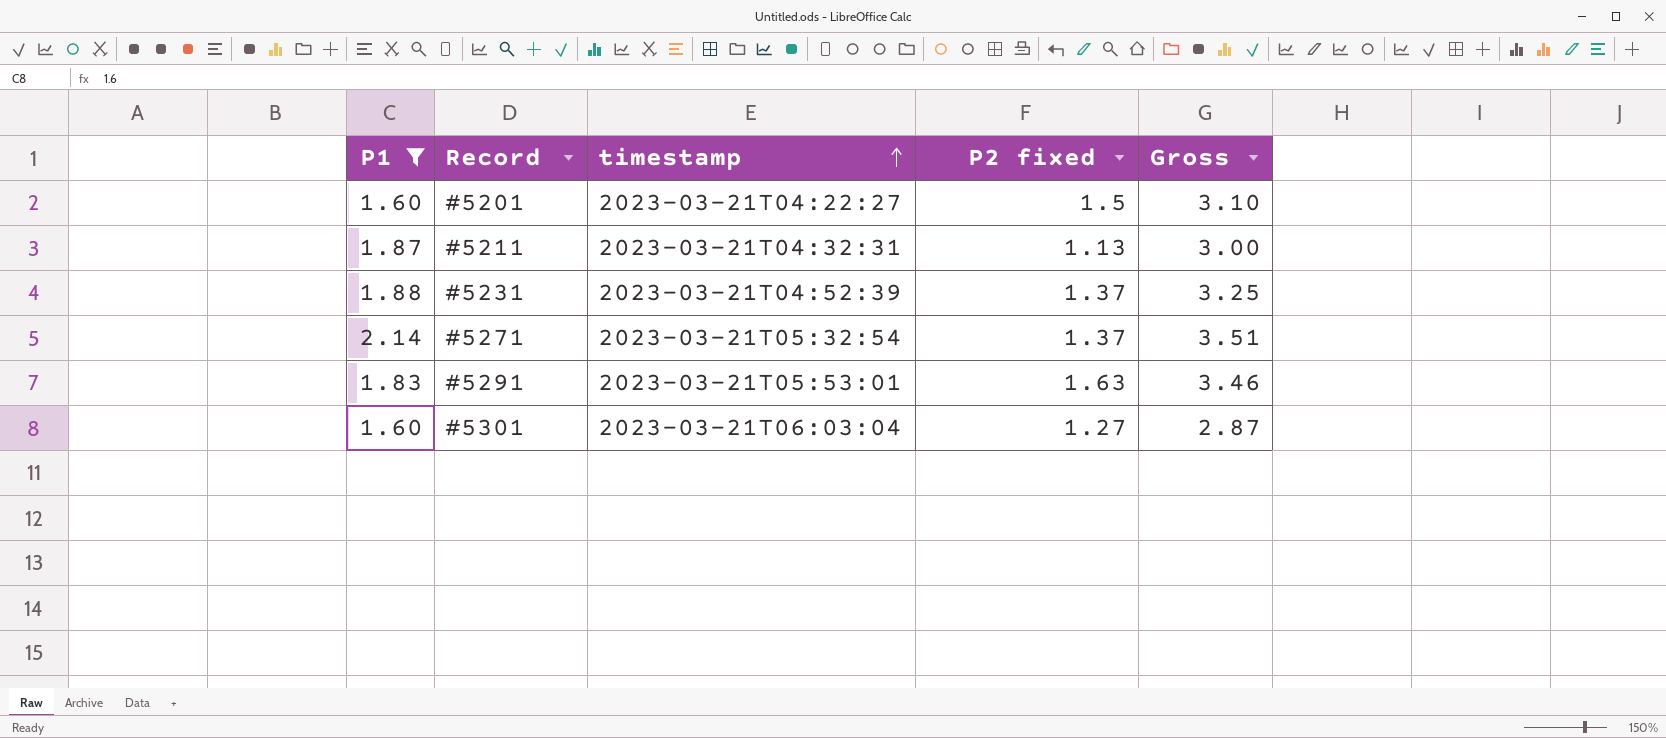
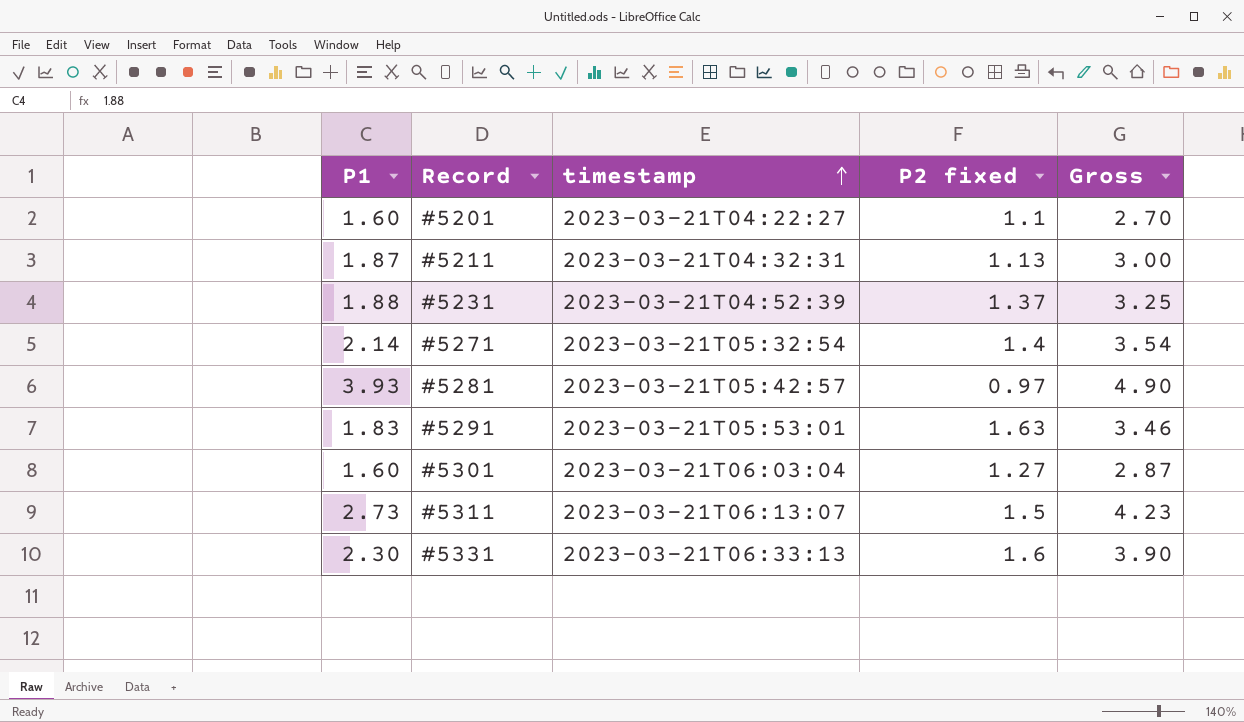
filter: P1 <= 2.14 -> none
#5201 | P2 fixed: 1.5 -> 1.1
#5201 | Gross: 3.10 -> 2.70
#5271 | P2 fixed: 1.37 -> 1.4
#5271 | Gross: 3.51 -> 3.54

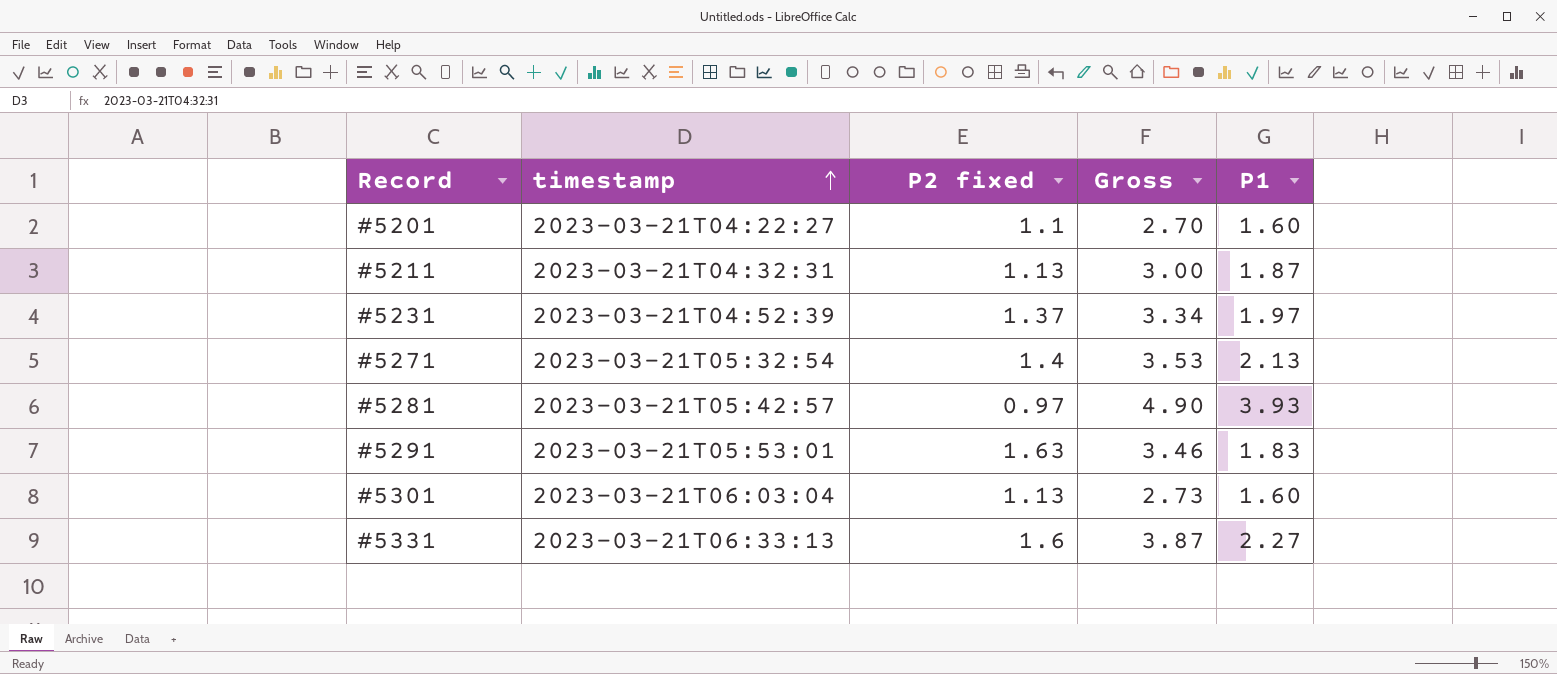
column P1 | position: 1 -> 5
row #5311: 2.73 | 2023-03-21T06:13:07 | 1.5 | 4.23 -> none
#5231 | Gross: 3.25 -> 3.34
#5231 | P1: 1.88 -> 1.97
#5271 | Gross: 3.54 -> 3.53
#5271 | P1: 2.14 -> 2.13
#5301 | P2 fixed: 1.27 -> 1.13
#5301 | Gross: 2.87 -> 2.73
#5331 | Gross: 3.90 -> 3.87
#5331 | P1: 2.30 -> 2.27

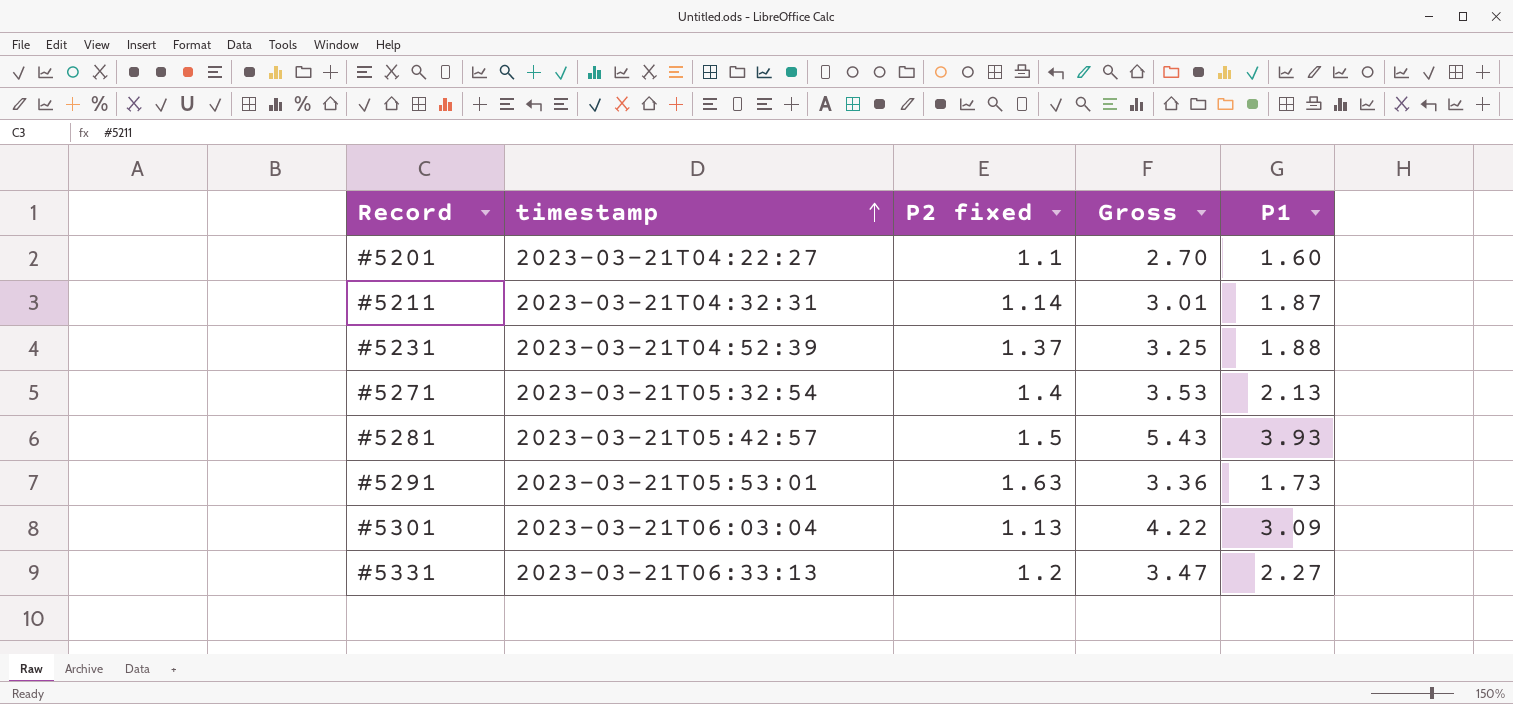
#5211 | P2 fixed: 1.13 -> 1.14
#5211 | Gross: 3.00 -> 3.01
#5231 | Gross: 3.34 -> 3.25
#5231 | P1: 1.97 -> 1.88
#5281 | P2 fixed: 0.97 -> 1.5
#5281 | Gross: 4.90 -> 5.43
#5291 | Gross: 3.46 -> 3.36
#5291 | P1: 1.83 -> 1.73
#5301 | Gross: 2.73 -> 4.22
#5301 | P1: 1.60 -> 3.09
#5331 | P2 fixed: 1.6 -> 1.2
#5331 | Gross: 3.87 -> 3.47

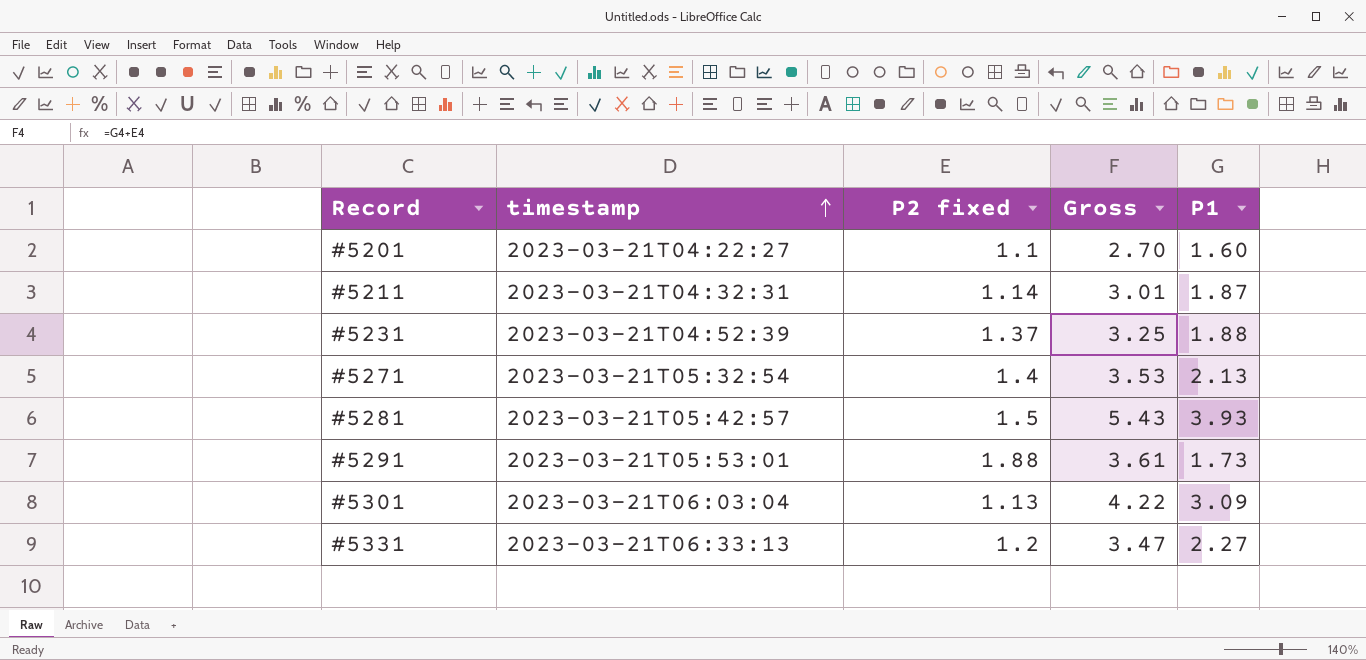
#5291 | P2 fixed: 1.63 -> 1.88
#5291 | Gross: 3.36 -> 3.61

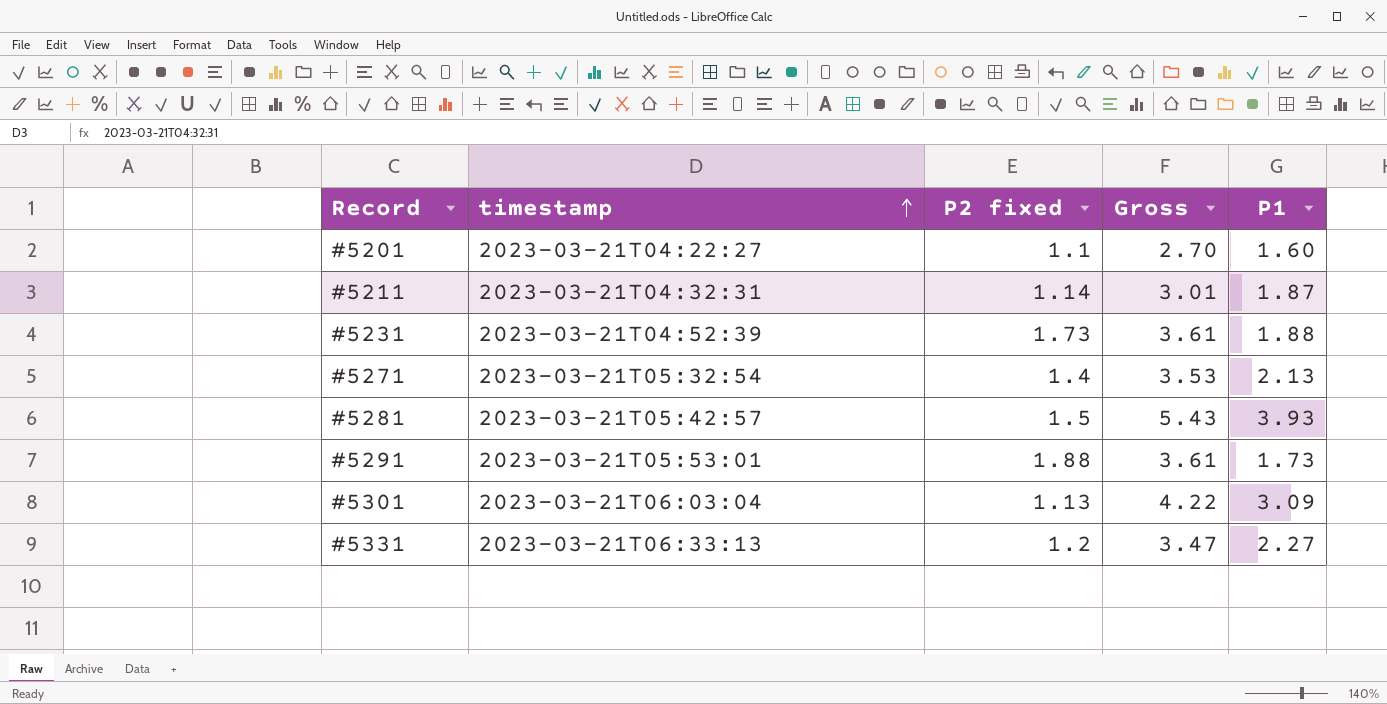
#5231 | P2 fixed: 1.37 -> 1.73
#5231 | Gross: 3.25 -> 3.61

